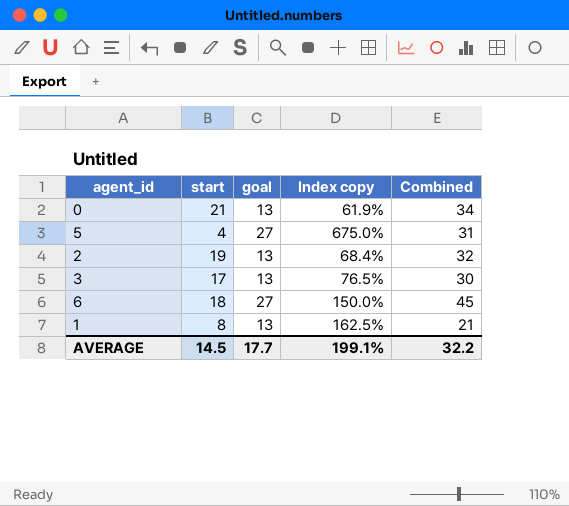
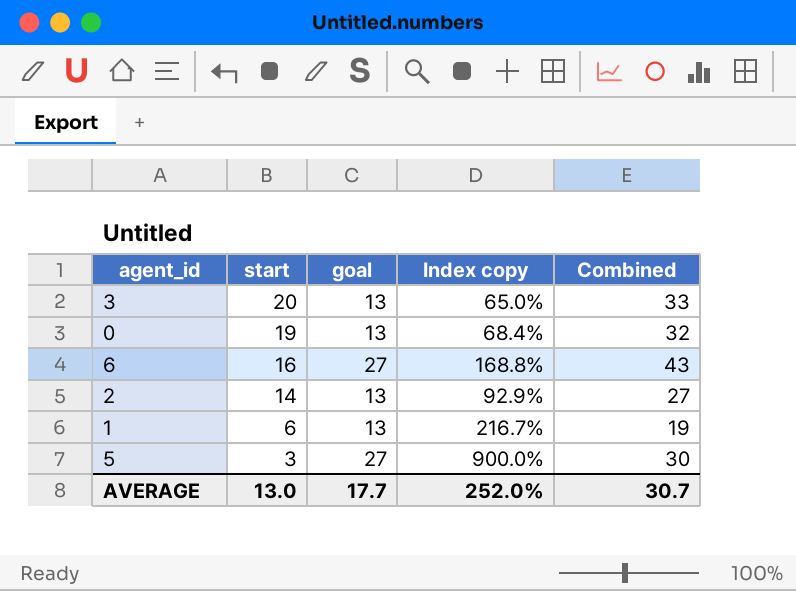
row order: none -> start descending
3 | start: 17 -> 20
3 | Index copy: 76.5% -> 65.0%
3 | Combined: 30 -> 33
0 | start: 21 -> 19
0 | Index copy: 61.9% -> 68.4%
0 | Combined: 34 -> 32
6 | start: 18 -> 16
6 | Index copy: 150.0% -> 168.8%
6 | Combined: 45 -> 43
2 | start: 19 -> 14
2 | Index copy: 68.4% -> 92.9%
2 | Combined: 32 -> 27
1 | start: 8 -> 6
1 | Index copy: 162.5% -> 216.7%
1 | Combined: 21 -> 19
5 | start: 4 -> 3
5 | Index copy: 675.0% -> 900.0%
5 | Combined: 31 -> 30
AVERAGE | start: 14.5 -> 13.0
AVERAGE | Index copy: 199.1% -> 252.0%
AVERAGE | Combined: 32.2 -> 30.7

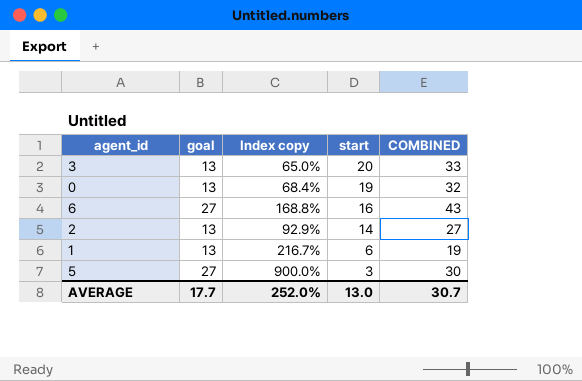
column start | position: 2 -> 4
column name: Combined -> COMBINED

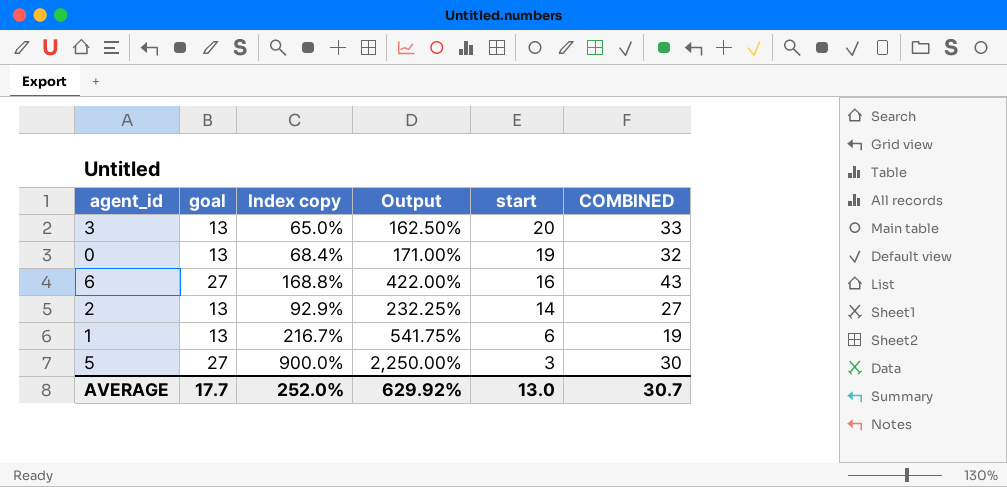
column Output | formula: none -> [Index copy] * 2.5

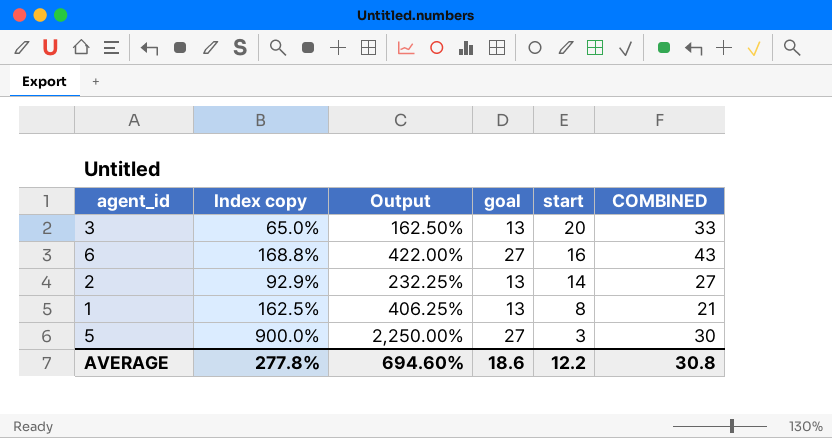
column goal | position: 2 -> 4
row 0: 13 | 68.4% | 171.00% | 19 | 32 -> none
1 | Index copy: 216.7% -> 162.5%
1 | Output: 541.75% -> 406.25%
1 | start: 6 -> 8
1 | COMBINED: 19 -> 21
AVERAGE | Index copy: 252.0% -> 277.8%
AVERAGE | Output: 629.92% -> 694.60%
AVERAGE | goal: 17.7 -> 18.6
AVERAGE | start: 13.0 -> 12.2
AVERAGE | COMBINED: 30.7 -> 30.8

